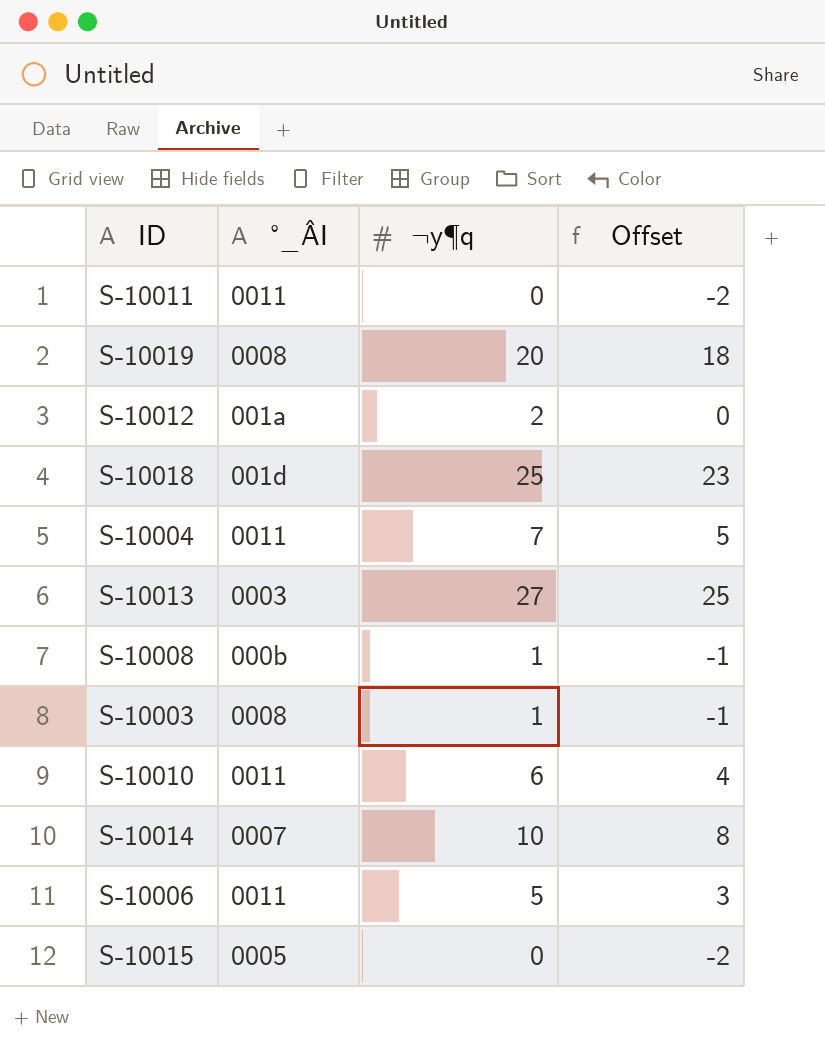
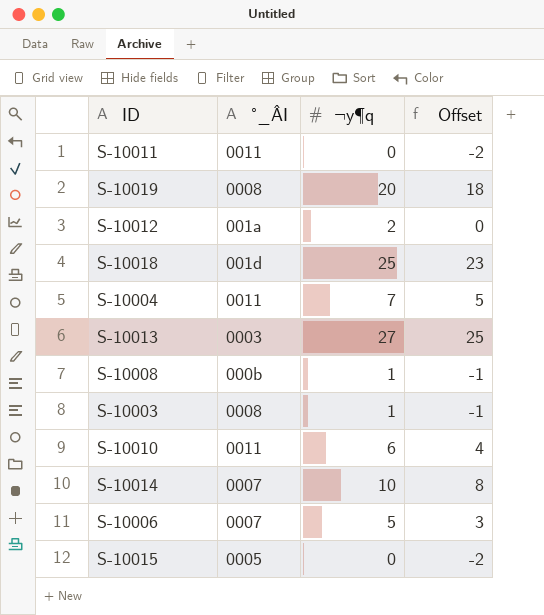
S-10006 | °_ÂI: 0011 -> 0007

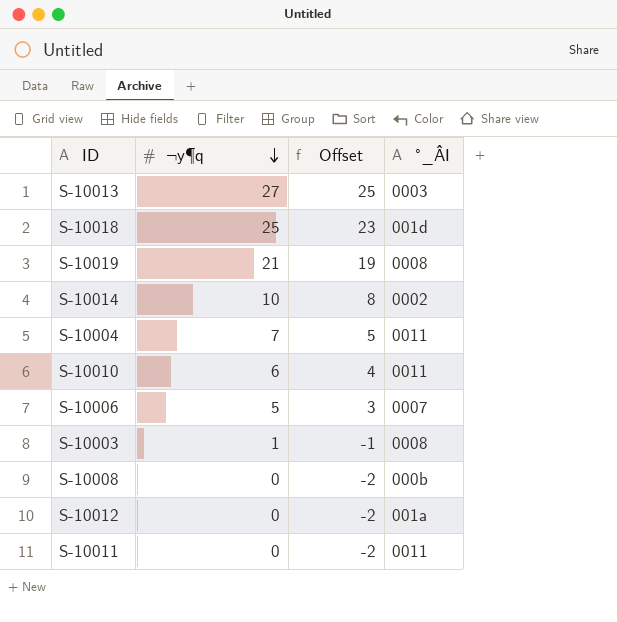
row order: none -> ¬y¶q descending
column °_ÂI | position: 2 -> 4
row S-10015: 0005 | 0 | -2 -> none
S-10019 | ¬y¶q: 20 -> 21
S-10019 | Offset: 18 -> 19
S-10014 | °_ÂI: 0007 -> 0002
S-10008 | ¬y¶q: 1 -> 0
S-10008 | Offset: -1 -> -2
S-10012 | ¬y¶q: 2 -> 0
S-10012 | Offset: 0 -> -2

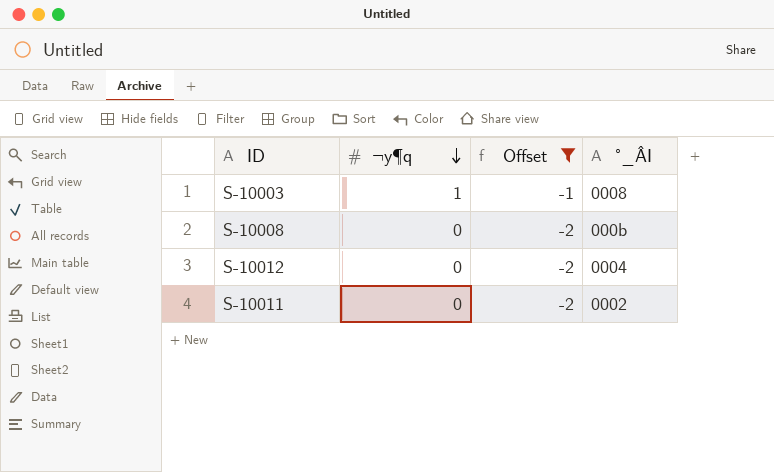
filter: none -> Offset <= -1
S-10012 | °_ÂI: 001a -> 0004
S-10011 | °_ÂI: 0011 -> 0002

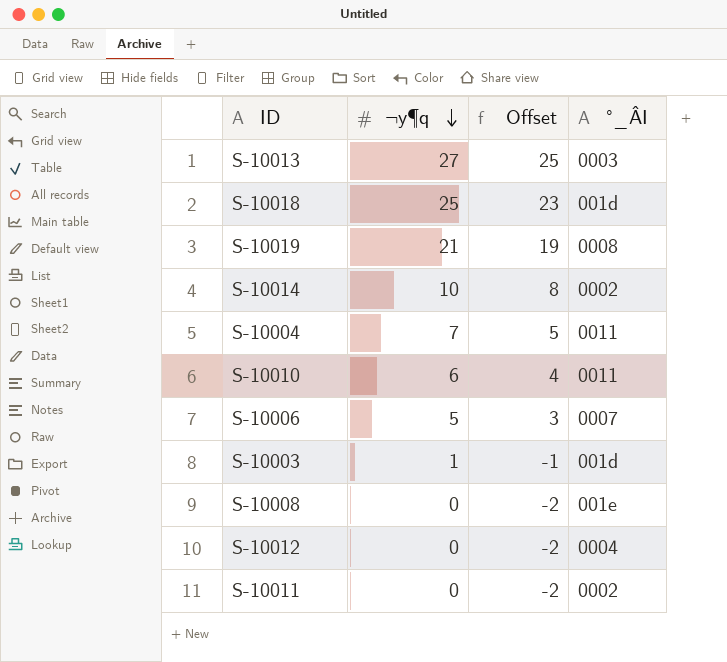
filter: Offset <= -1 -> none
S-10003 | °_ÂI: 0008 -> 001d
S-10008 | °_ÂI: 000b -> 001e

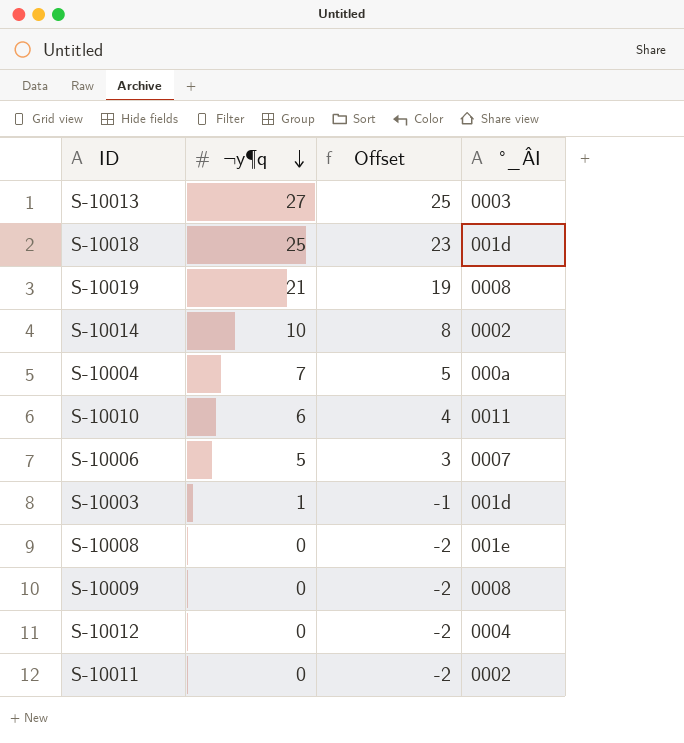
S-10004 | °_ÂI: 0011 -> 000a
row S-10009: none -> 0 | -2 | 0008

